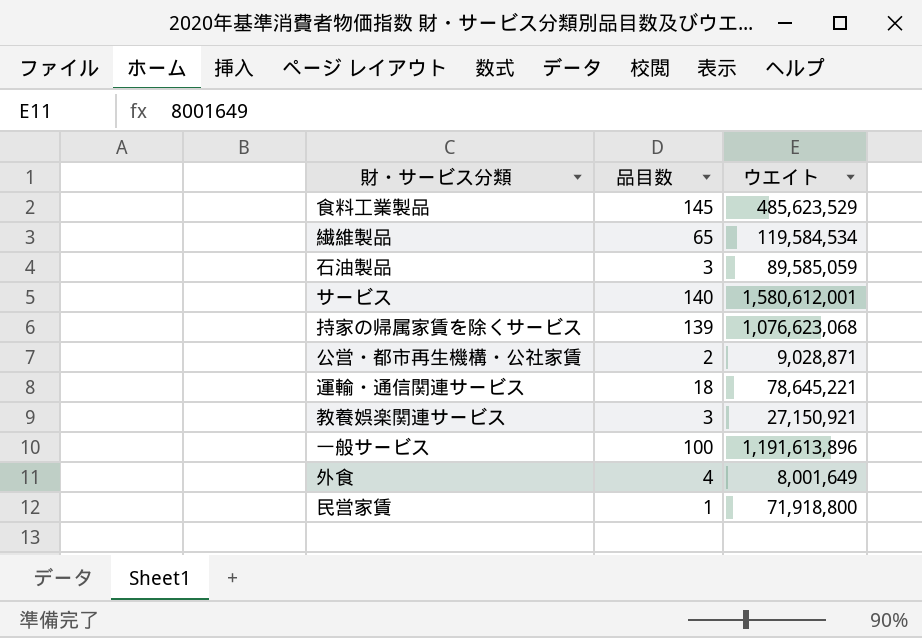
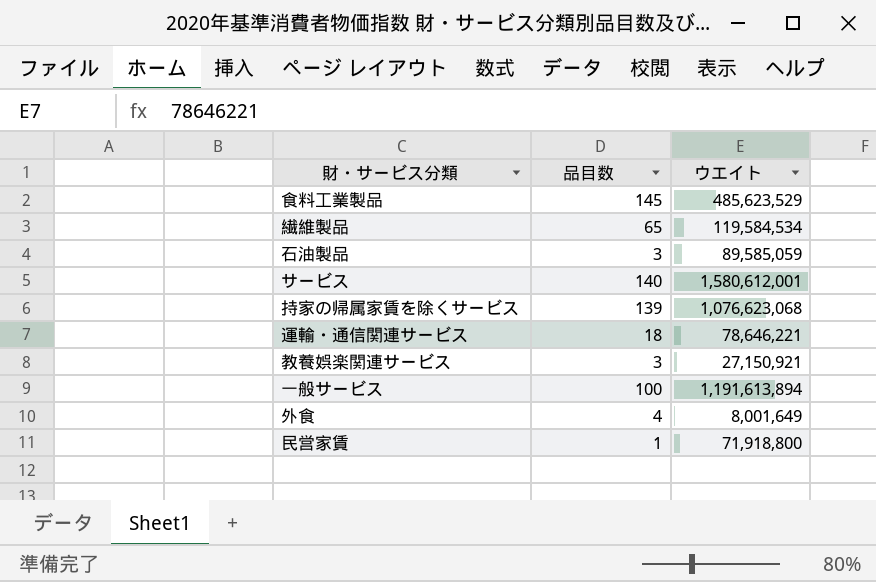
row 公営・都市再生機構・公社家賃: 2 | 9,028,871 -> none
運輸・通信関連サービス | ウエイト: 78,645,221 -> 78,646,221
一般サービス | ウエイト: 1,191,613,896 -> 1,191,613,894

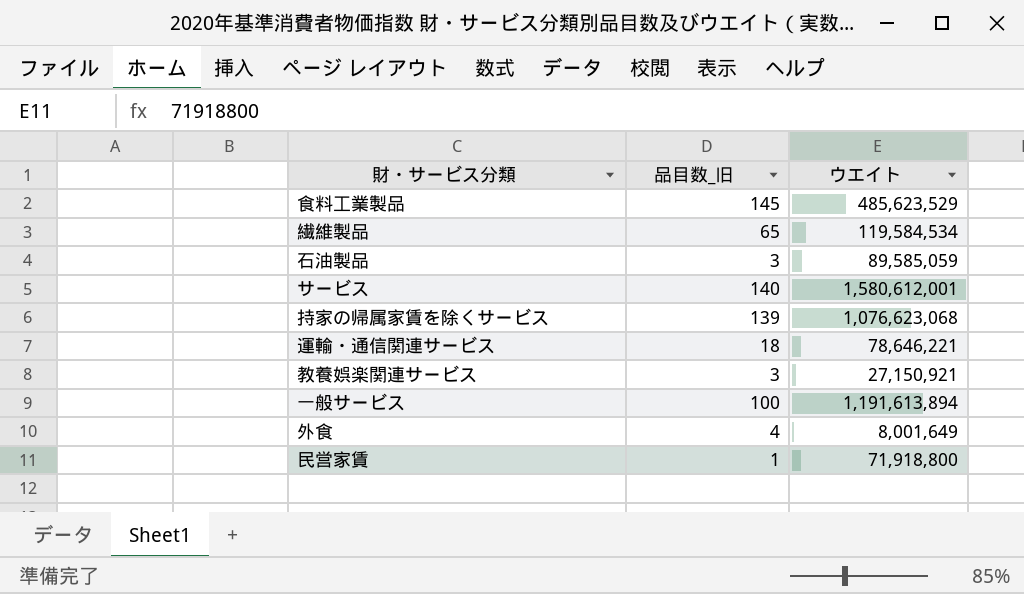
column name: 品目数 -> 品目数_旧

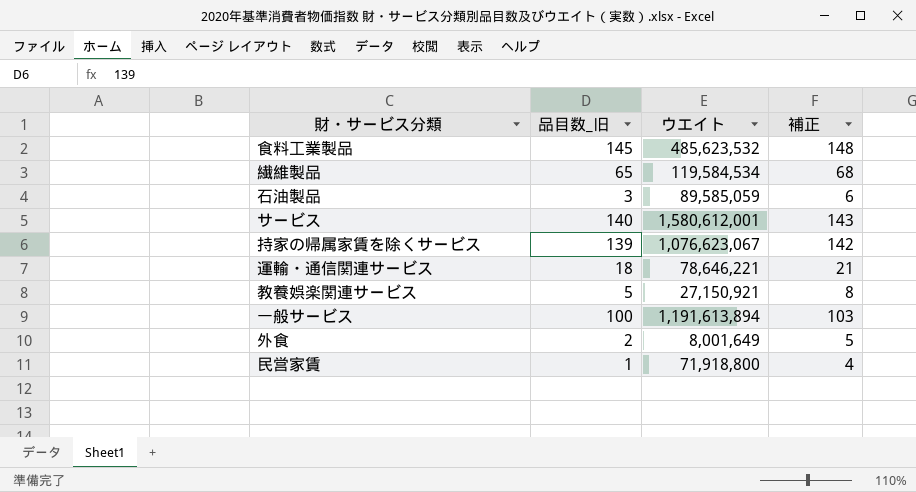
column 補正 | formula: none -> [品目数_旧] + 3
食料工業製品 | ウエイト: 485,623,529 -> 485,623,532
持家の帰属家賃を除くサービス | ウエイト: 1,076,623,068 -> 1,076,623,067
教養娯楽関連サービス | 品目数_旧: 3 -> 5
外食 | 品目数_旧: 4 -> 2

